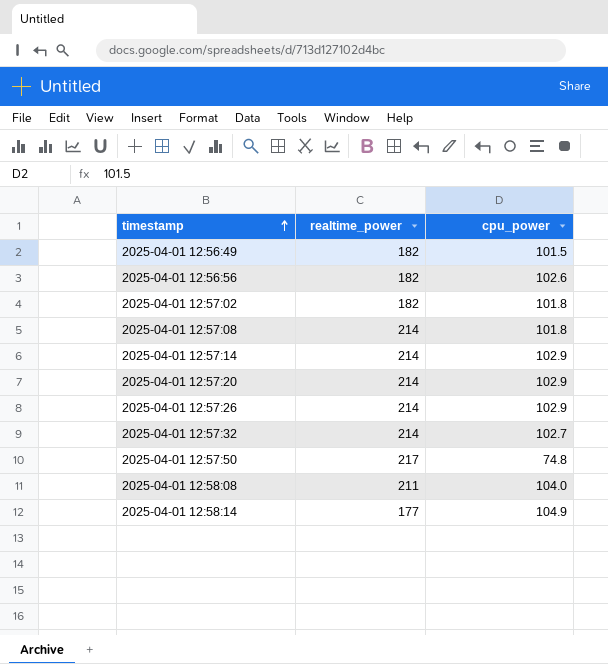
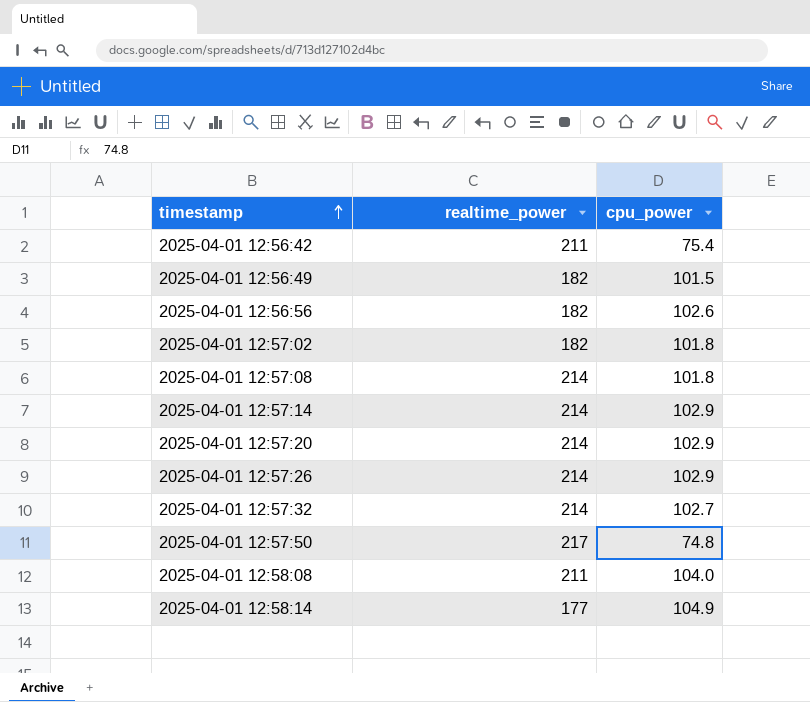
row 2025-04-01 12:56:42: none -> 211 | 75.4

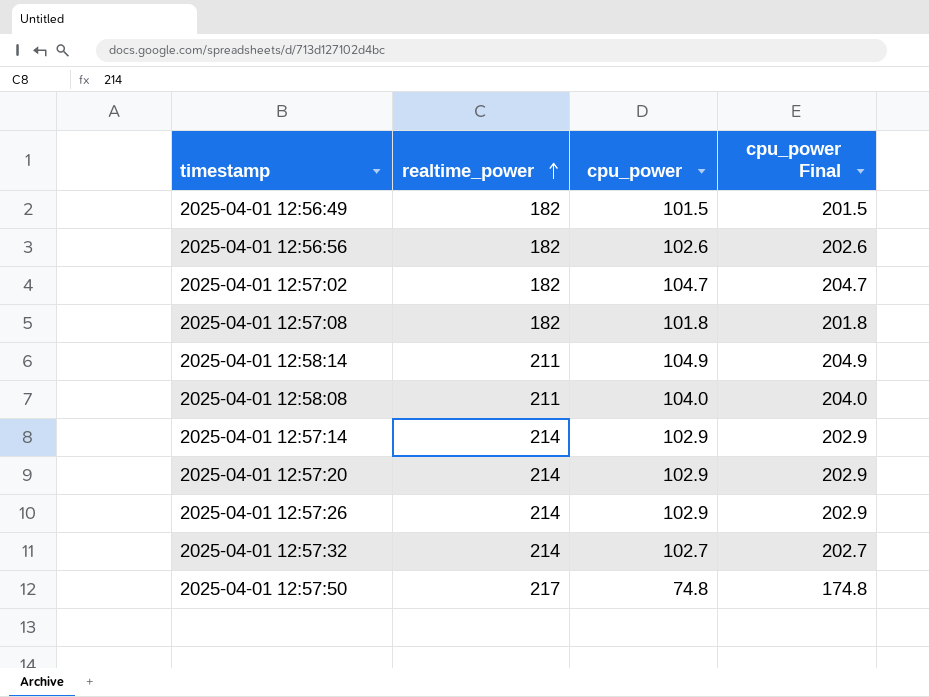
row order: timestamp ascending -> realtime_power ascending
column cpu_power Final | formula: none -> [cpu_power] + 100
row 2025-04-01 12:56:42: 211 | 75.4 -> none
2025-04-01 12:57:02 | cpu_power: 101.8 -> 104.7
2025-04-01 12:57:08 | realtime_power: 214 -> 182
2025-04-01 12:58:14 | realtime_power: 177 -> 211

